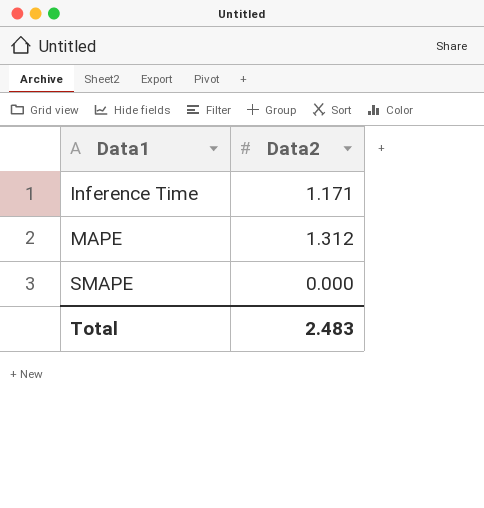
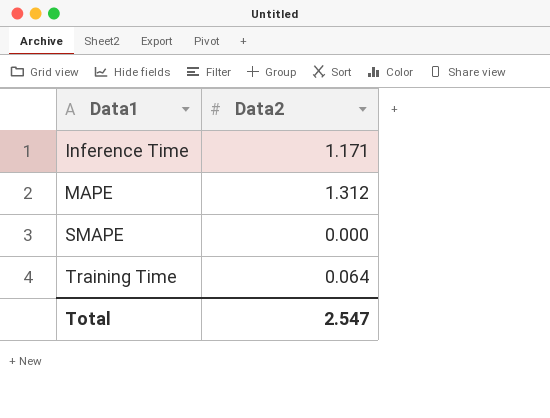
row Training Time: none -> 0.064
Total | Data2: 2.483 -> 2.547

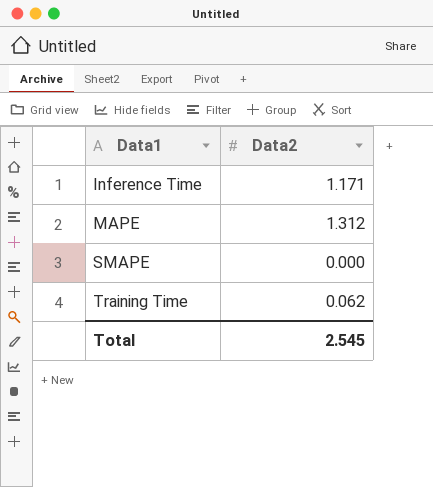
Training Time | Data2: 0.064 -> 0.062
Total | Data2: 2.547 -> 2.545

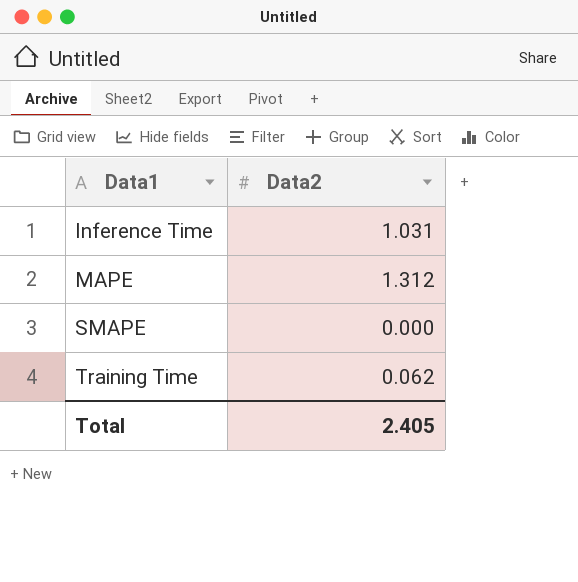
Inference Time | Data2: 1.171 -> 1.031
Total | Data2: 2.545 -> 2.405

